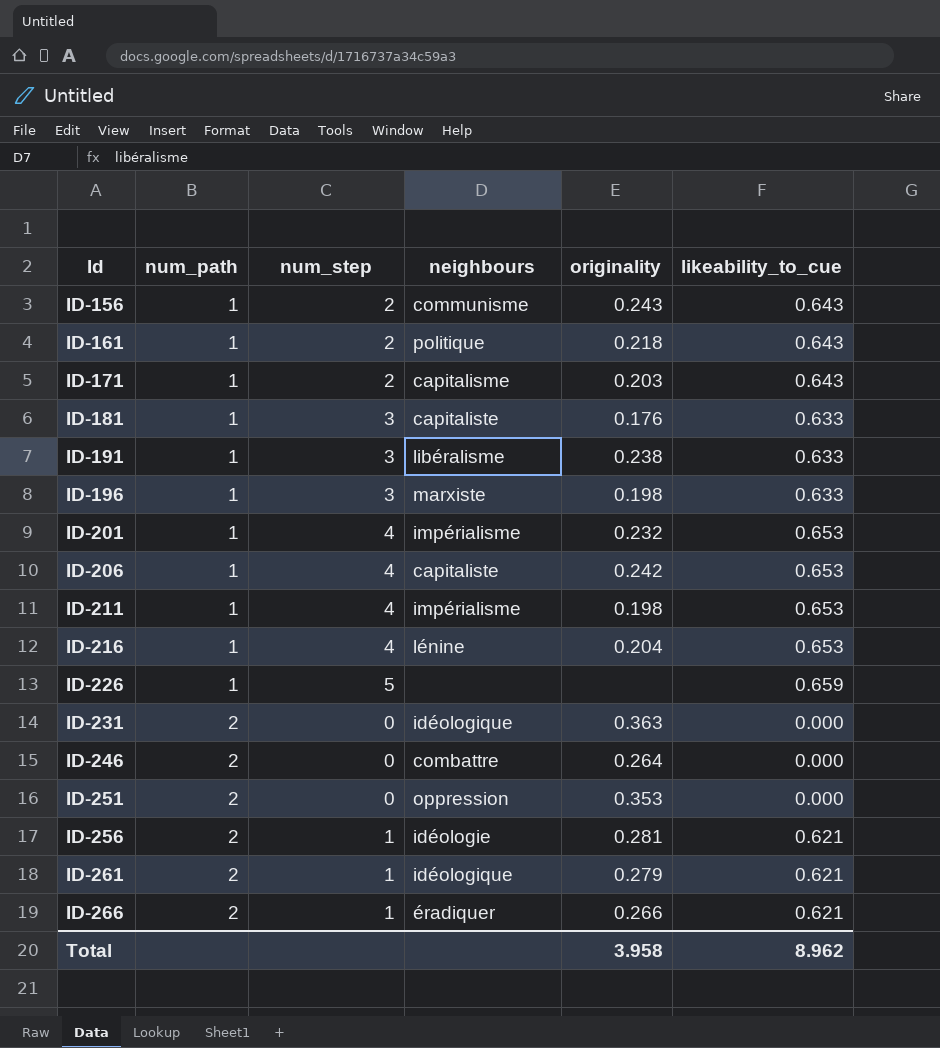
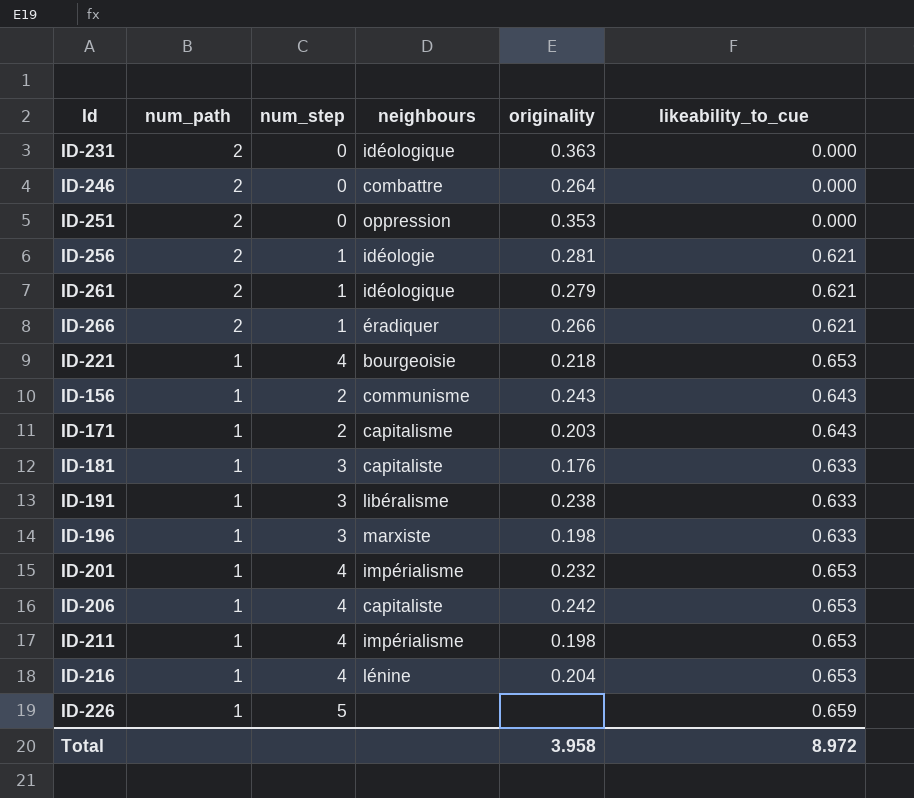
row order: Id ascending -> num_path descending
row ID-161: 1 | 2 | politique | 0.218 | 0.643 -> none
row ID-221: none -> 1 | 4 | bourgeoisie | 0.218 | 0.653
Total | likeability_to_cue: 8.962 -> 8.972

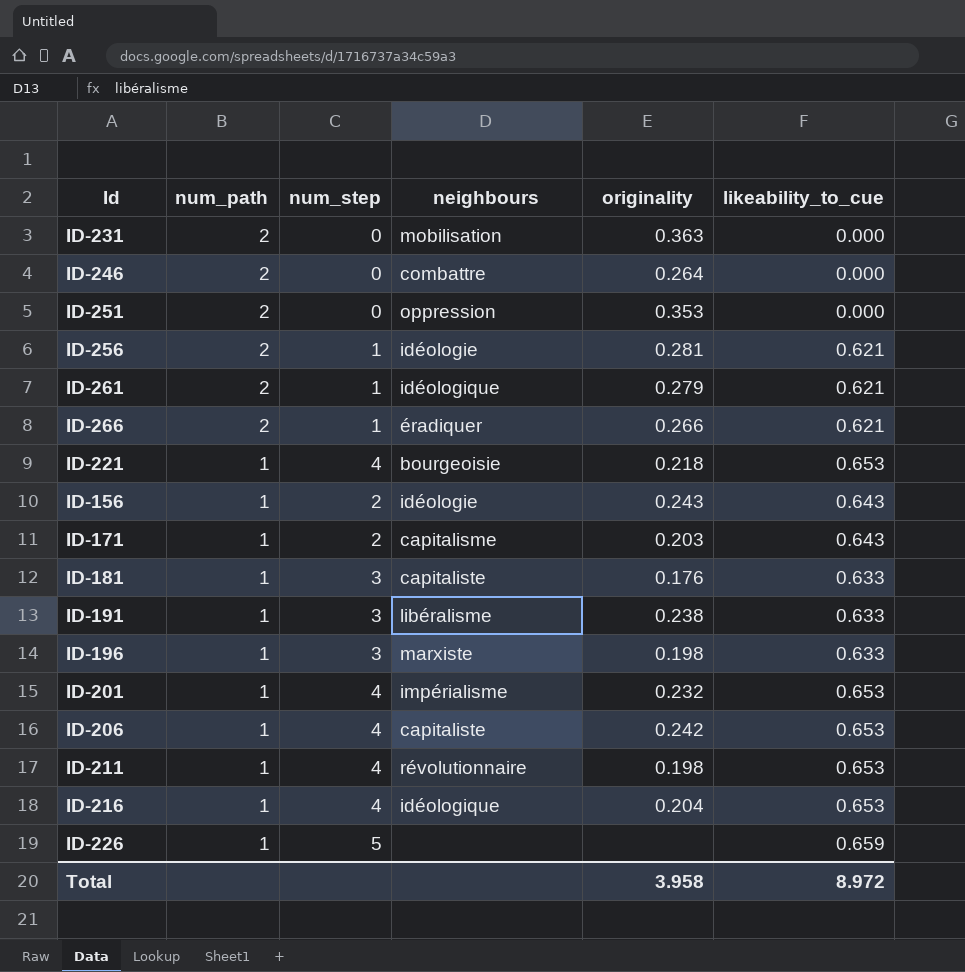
ID-231 | neighbours: idéologique -> mobilisation
ID-156 | neighbours: communisme -> idéologie
ID-211 | neighbours: impérialisme -> révolutionnaire
ID-216 | neighbours: lénine -> idéologique

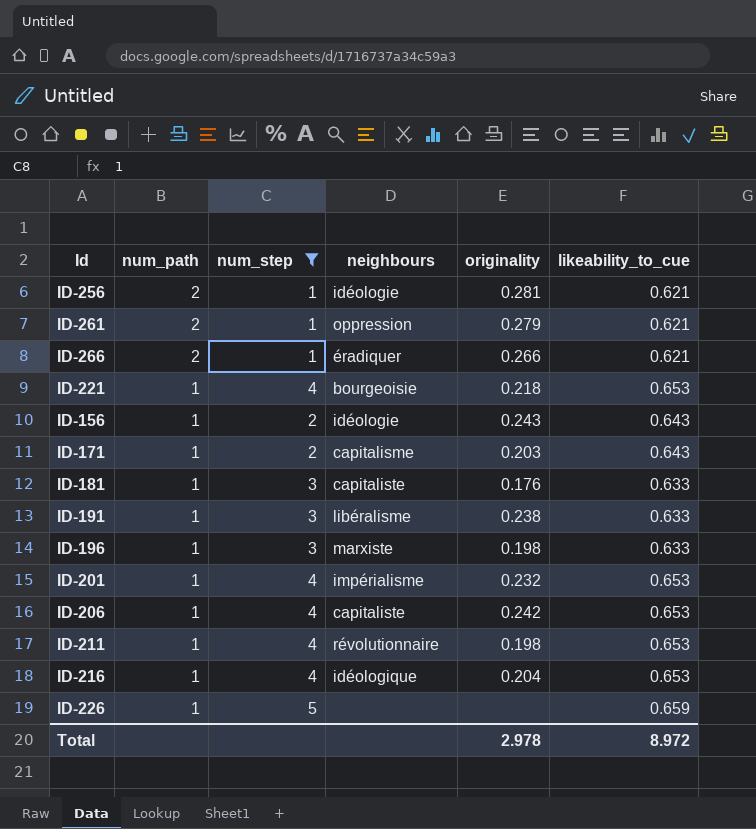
filter: none -> num_step != 0
ID-261 | neighbours: idéologique -> oppression
Total | originality: 3.958 -> 2.978

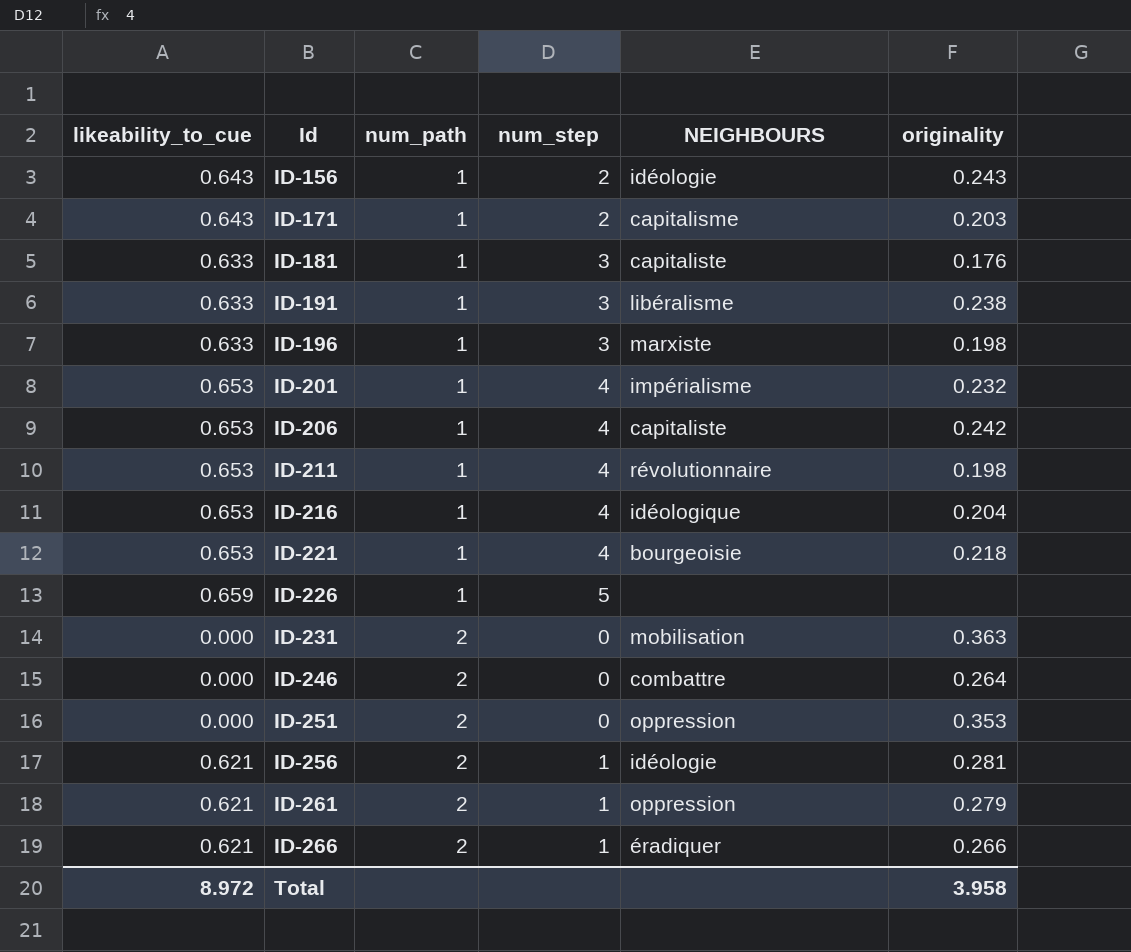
filter: num_step != 0 -> none
row order: num_path descending -> Id ascending
column likeability_to_cue | position: 6 -> 1
column name: neighbours -> NEIGHBOURS
Total | originality: 2.978 -> 3.958

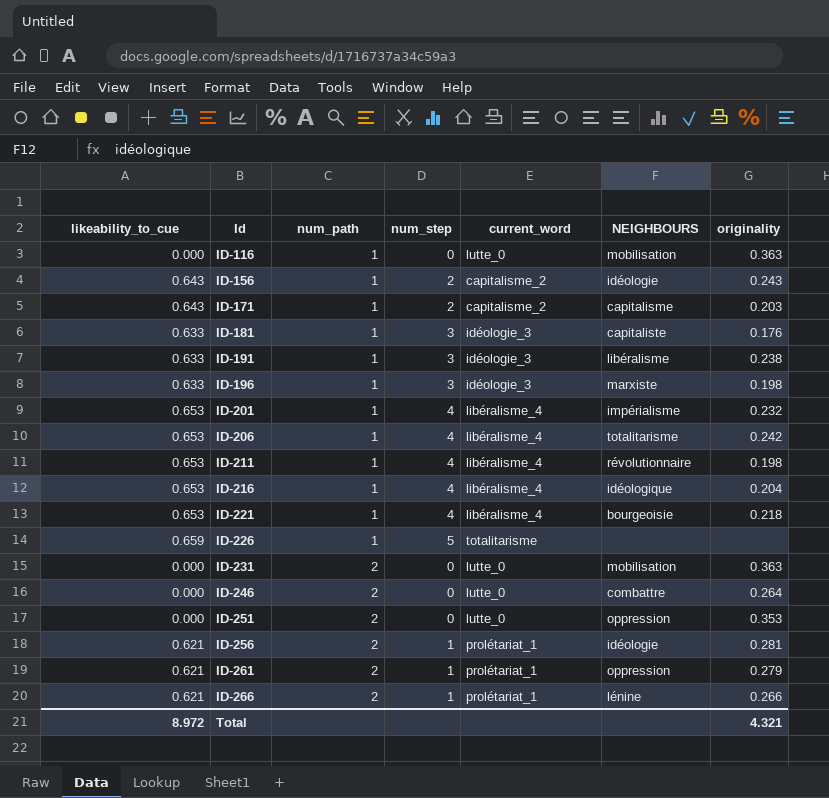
column current_word | position: none -> 5
row ID-116: none -> 0.000 | 1 | 0 | lutte_0 | mobilisation | 0.363
ID-206 | NEIGHBOURS: capitaliste -> totalitarisme
ID-266 | NEIGHBOURS: éradiquer -> lénine
Total | originality: 3.958 -> 4.321

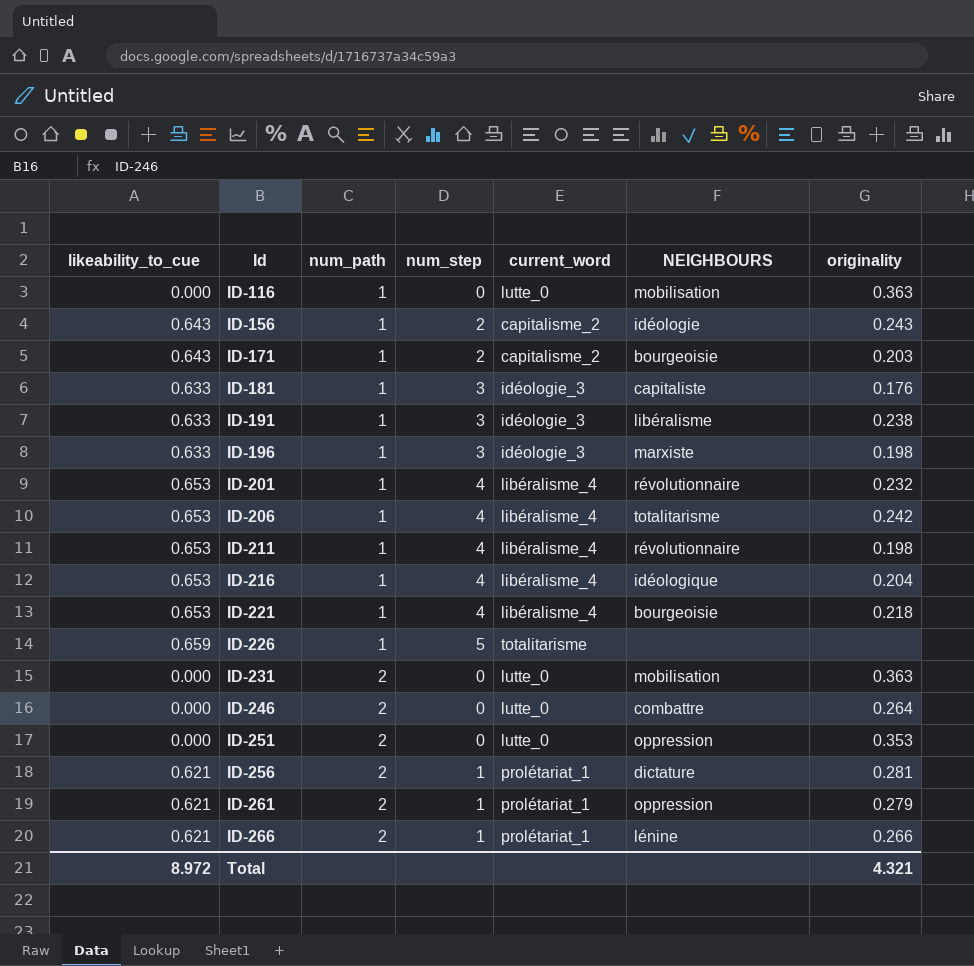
ID-171 | NEIGHBOURS: capitalisme -> bourgeoisie
ID-201 | NEIGHBOURS: impérialisme -> révolutionnaire
ID-256 | NEIGHBOURS: idéologie -> dictature

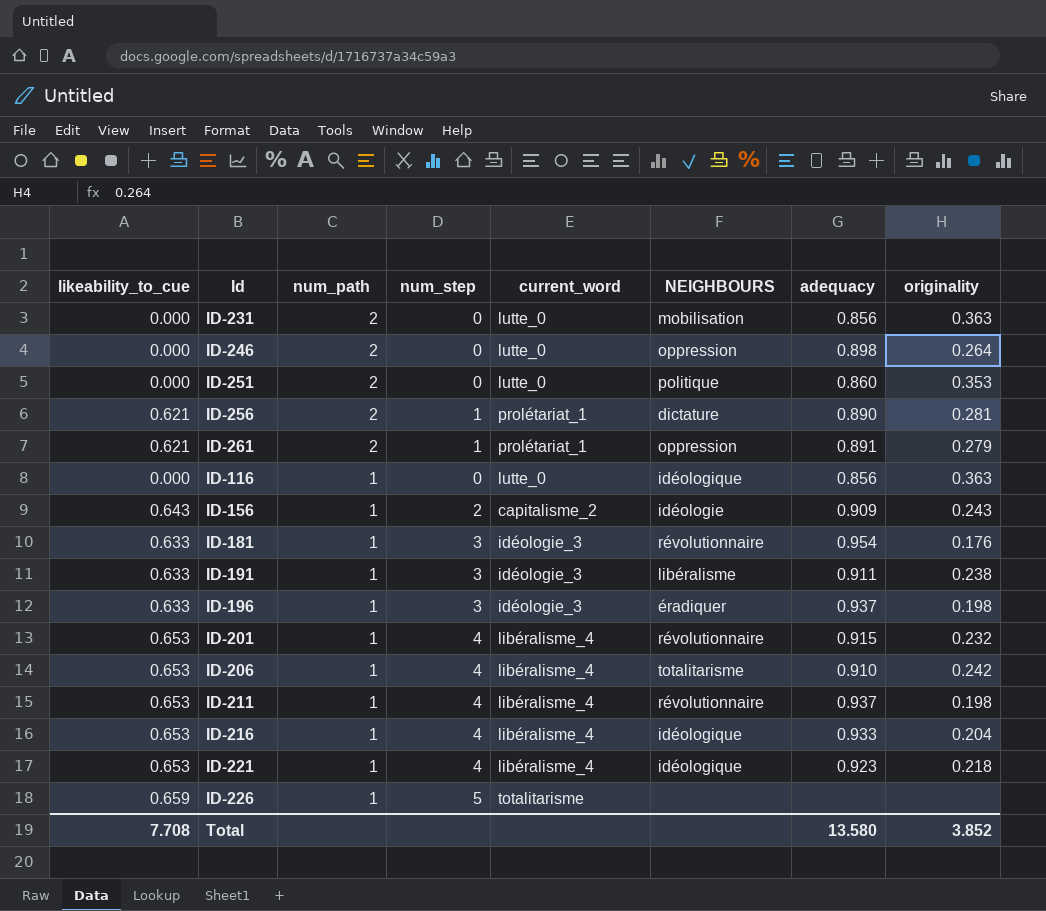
row order: Id ascending -> num_path descending
column adequacy | position: none -> 7
row ID-171: 0.643 | 1 | 2 | capitalisme_2 | bourgeoisie | 0.203 -> none
row ID-266: 0.621 | 2 | 1 | prolétariat_1 | lénine | 0.266 -> none
ID-246 | NEIGHBOURS: combattre -> oppression
ID-251 | NEIGHBOURS: oppression -> politique
ID-116 | NEIGHBOURS: mobilisation -> idéologique
ID-181 | NEIGHBOURS: capitaliste -> révolutionnaire
ID-196 | NEIGHBOURS: marxiste -> éradiquer
ID-221 | NEIGHBOURS: bourgeoisie -> idéologique
Total | likeability_to_cue: 8.972 -> 7.708
Total | originality: 4.321 -> 3.852

